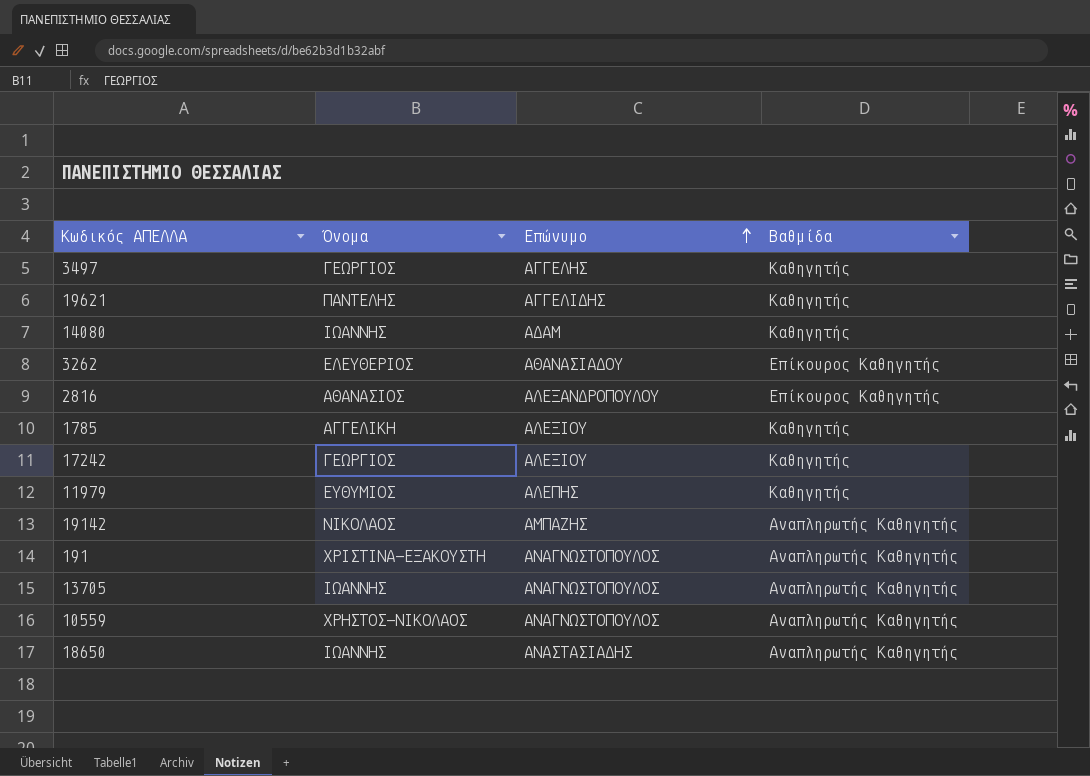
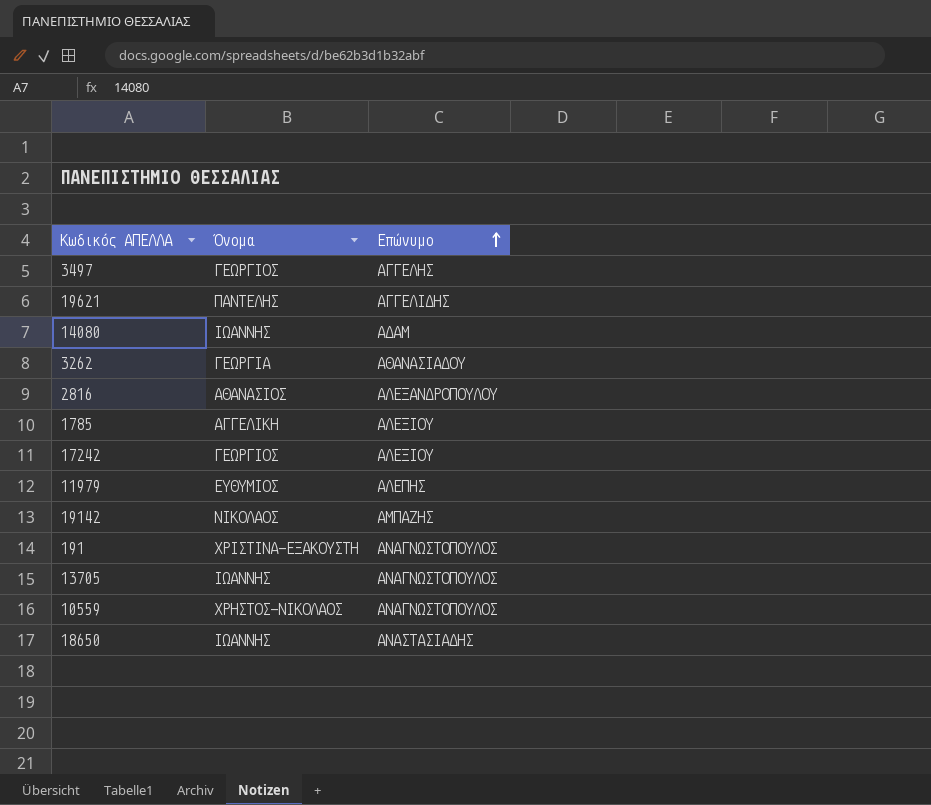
column Βαθμίδα | position: 4 -> none
3262 | Όνομα: ΕΛΕΥΘΕΡΙΟΣ -> ΓΕΩΡΓΙΑ

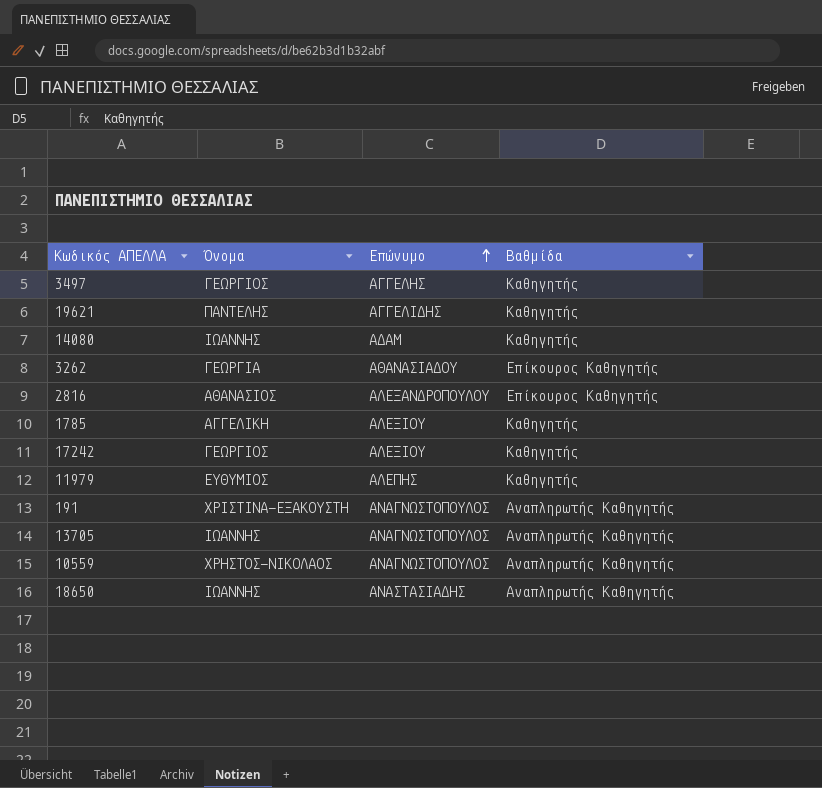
column Βαθμίδα | position: none -> 4
row 19142: ΝΙΚΟΛΑΟΣ | ΑΜΠΑΖΗΣ -> none

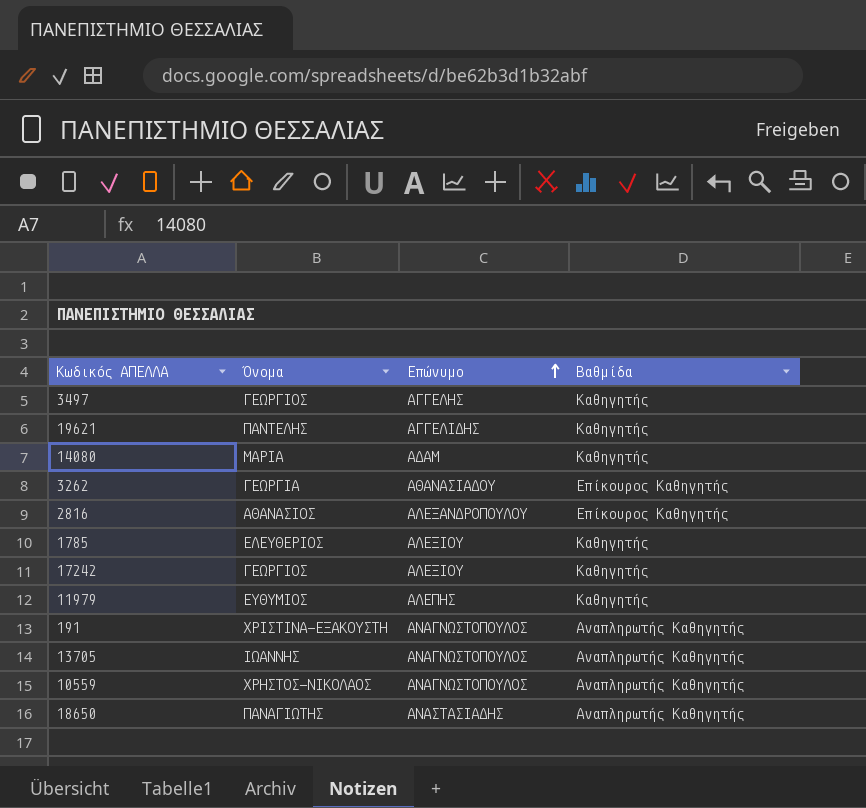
14080 | Όνομα: ΙΩΑΝΝΗΣ -> ΜΑΡΙΑ
1785 | Όνομα: ΑΓΓΕΛΙΚΗ -> ΕΛΕΥΘΕΡΙΟΣ
18650 | Όνομα: ΙΩΑΝΝΗΣ -> ΠΑΝΑΓΙΩΤΗΣ

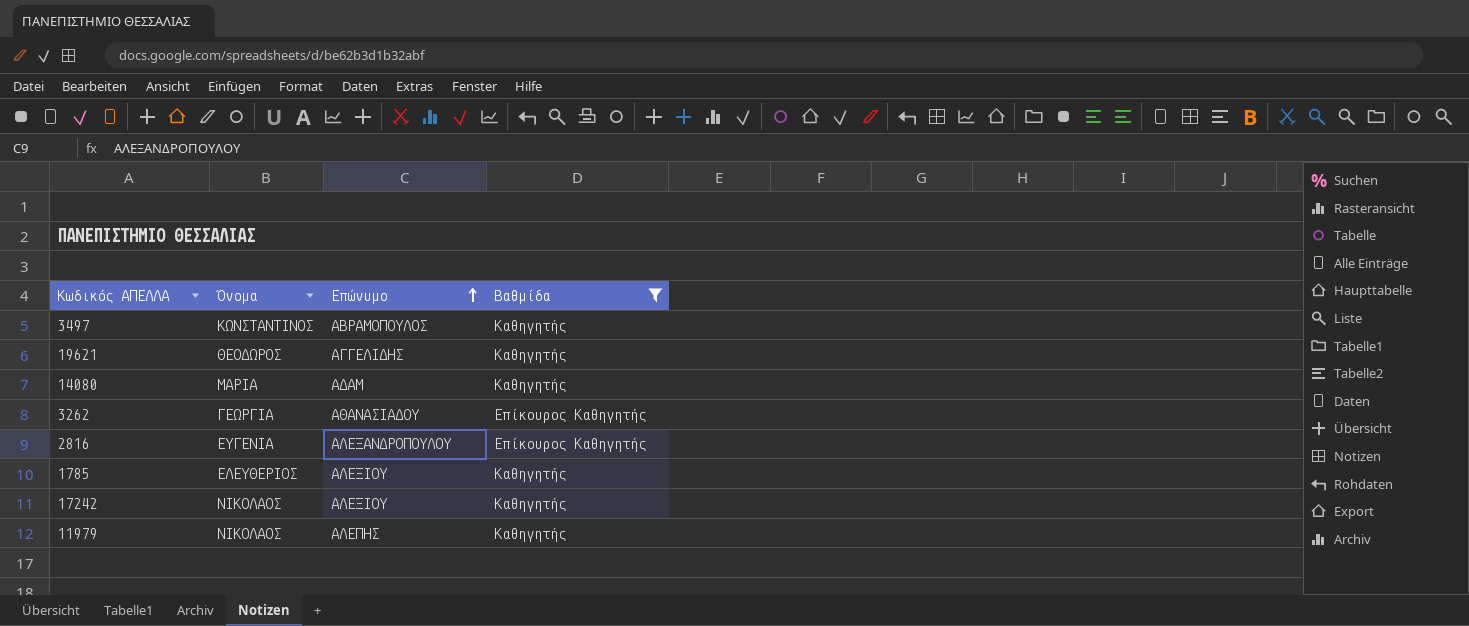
filter: none -> Βαθμίδα != Αναπληρωτής Καθηγητής
3497 | Όνομα: ΓΕΩΡΓΙΟΣ -> ΚΩΝΣΤΑΝΤΙΝΟΣ
3497 | Επώνυμο: ΑΓΓΕΛΗΣ -> ΑΒΡΑΜΟΠΟΥΛΟΣ
19621 | Όνομα: ΠΑΝΤΕΛΗΣ -> ΘΕΟΔΩΡΟΣ
2816 | Όνομα: ΑΘΑΝΑΣΙΟΣ -> ΕΥΓΕΝΙΑ
17242 | Όνομα: ΓΕΩΡΓΙΟΣ -> ΝΙΚΟΛΑΟΣ
11979 | Όνομα: ΕΥΘΥΜΙΟΣ -> ΝΙΚΟΛΑΟΣ

